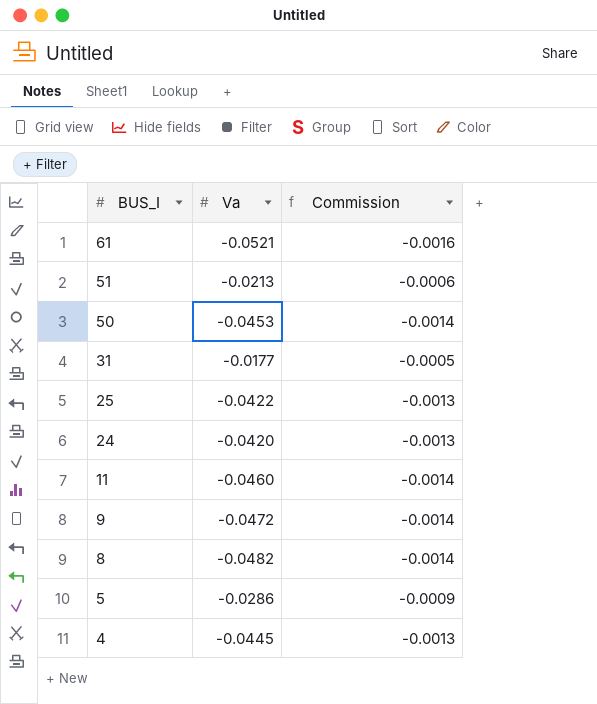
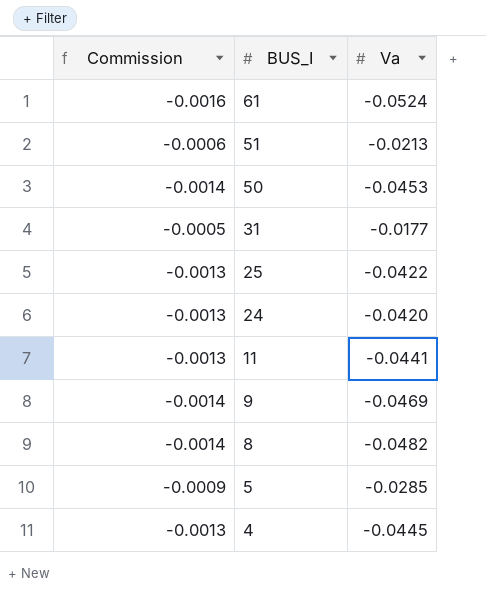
column Commission | position: 3 -> 1
61 | Va: -0.0521 -> -0.0524
11 | Commission: -0.0014 -> -0.0013
11 | Va: -0.0460 -> -0.0441
9 | Va: -0.0472 -> -0.0469
5 | Va: -0.0286 -> -0.0285

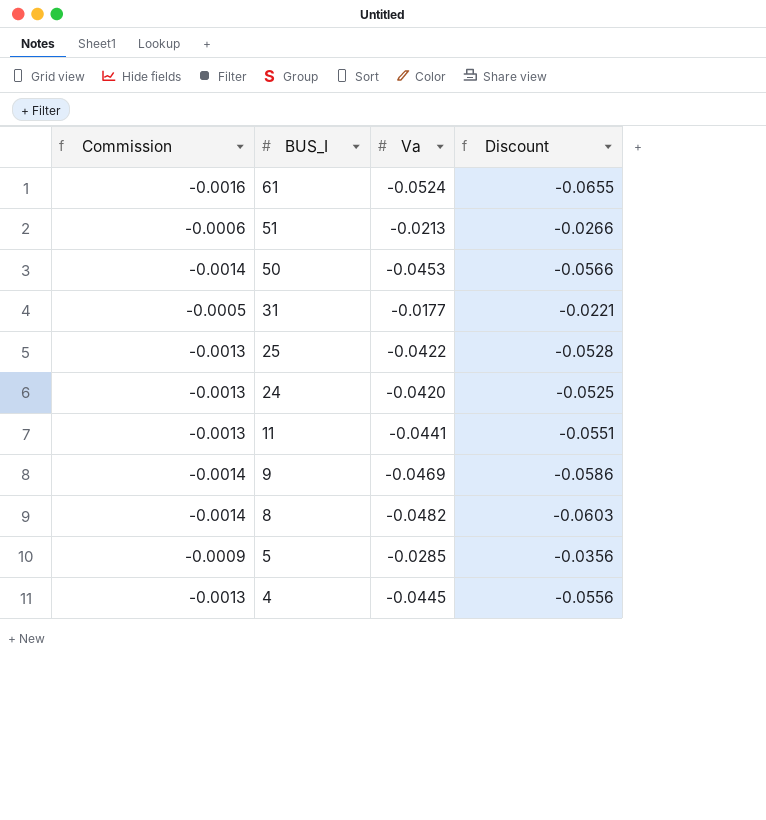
column Discount | formula: none -> [Va] * 1.25

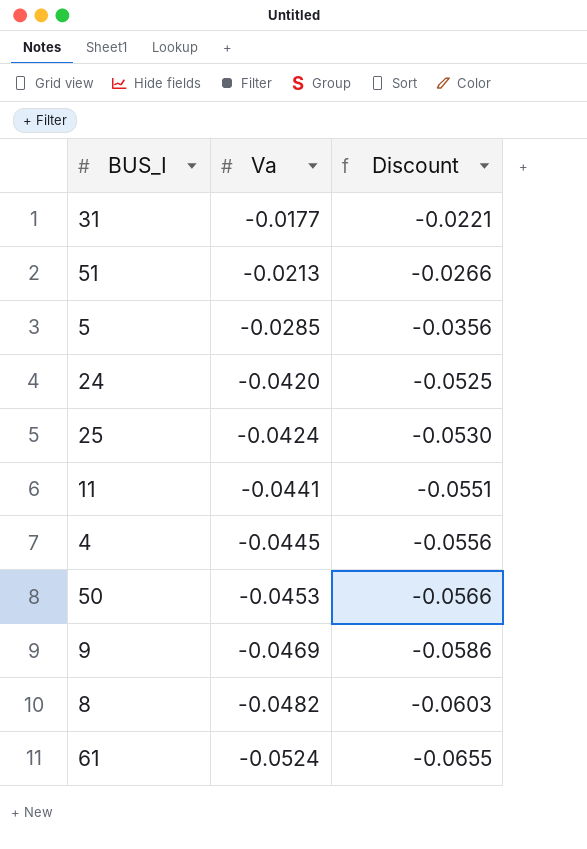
row order: BUS_I descending -> Va descending
column Commission | formula: [Va] * 0.03 -> none
25 | Va: -0.0422 -> -0.0424
25 | Discount: -0.0528 -> -0.0530

